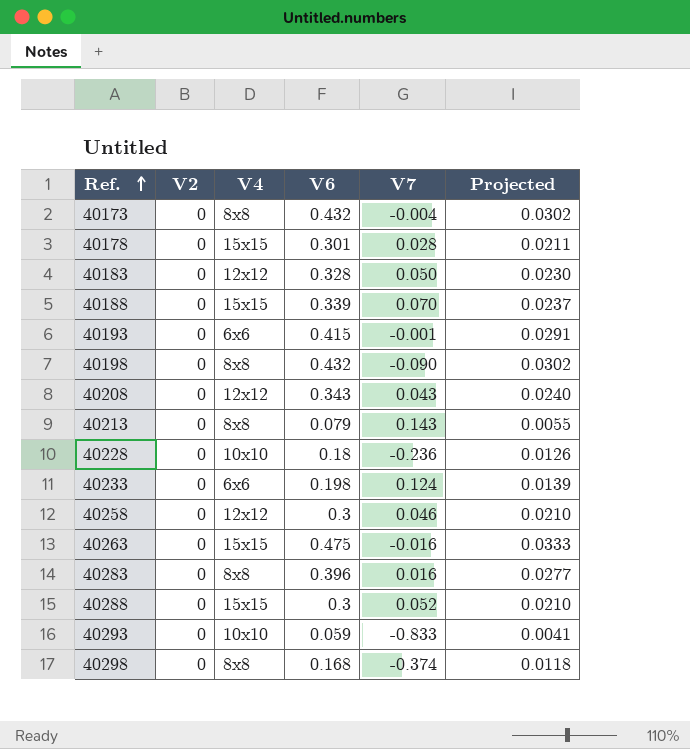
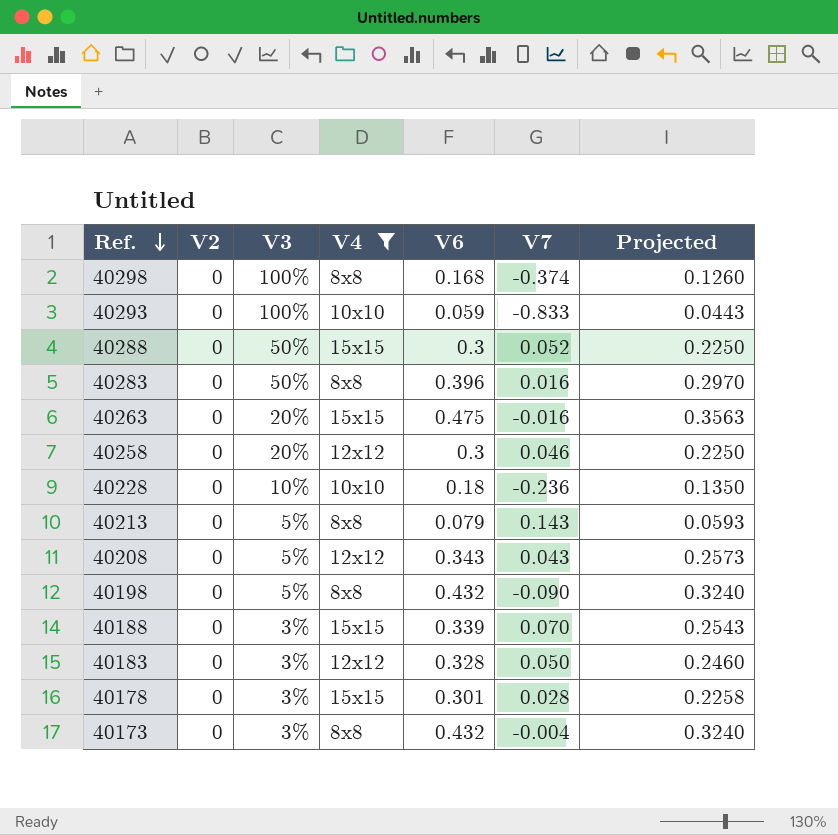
filter: none -> V4 != 6x6
row order: Ref. ascending -> Ref. descending
column V3 | position: none -> 3
column Projected | formula: [V6] * 0.07 -> [V6] * 0.75

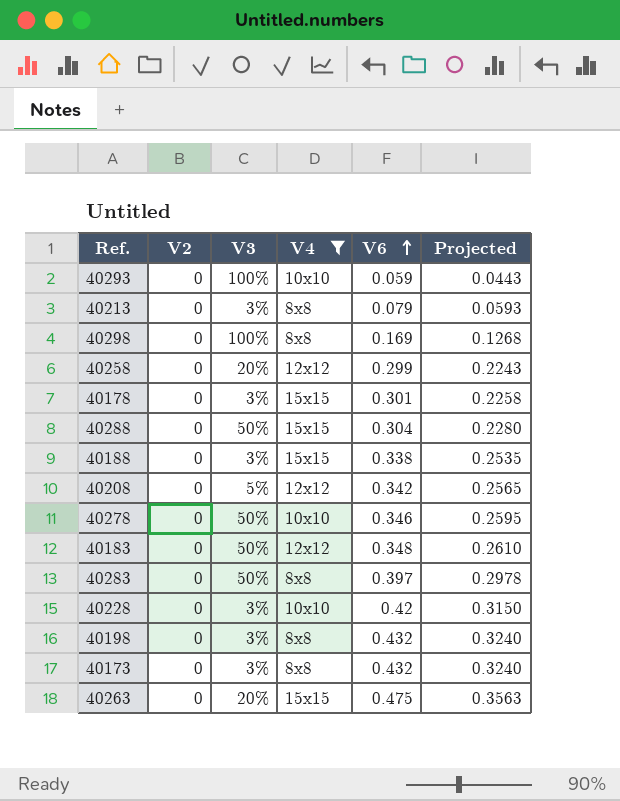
row order: Ref. descending -> V6 ascending
column V7 | position: 6 -> none
40213 | V3: 5% -> 3%
40298 | V6: 0.168 -> 0.169
40298 | Projected: 0.1260 -> 0.1268
40258 | V6: 0.3 -> 0.299
40258 | Projected: 0.2250 -> 0.2243
40288 | V6: 0.3 -> 0.304
40288 | Projected: 0.2250 -> 0.2280
40188 | V6: 0.339 -> 0.338
40188 | Projected: 0.2543 -> 0.2535
40208 | V6: 0.343 -> 0.342
40208 | Projected: 0.2573 -> 0.2565
row 40278: none -> 0 | 50% | 10x10 | 0.346 | 0.2595
40183 | V3: 3% -> 50%
40183 | V6: 0.328 -> 0.348
40183 | Projected: 0.2460 -> 0.2610
40283 | V6: 0.396 -> 0.397
40283 | Projected: 0.2970 -> 0.2978
40228 | V3: 10% -> 3%
40228 | V6: 0.18 -> 0.42
40228 | Projected: 0.1350 -> 0.3150
40198 | V3: 5% -> 3%

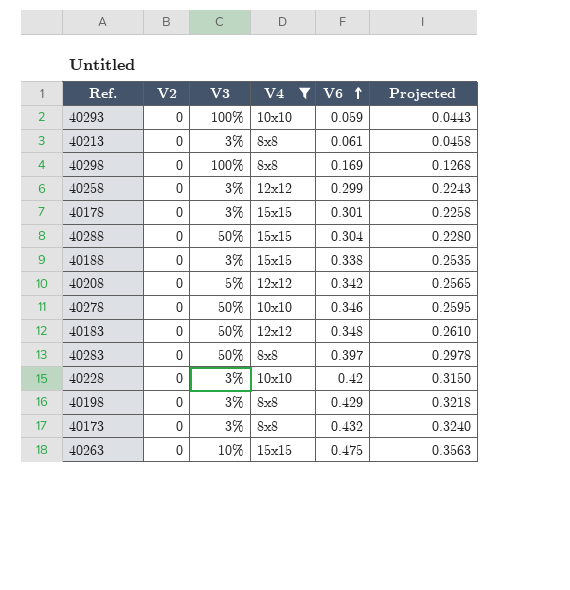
40213 | V6: 0.079 -> 0.061
40213 | Projected: 0.0593 -> 0.0458
40258 | V3: 20% -> 3%
40198 | V6: 0.432 -> 0.429
40198 | Projected: 0.3240 -> 0.3218
40263 | V3: 20% -> 10%

